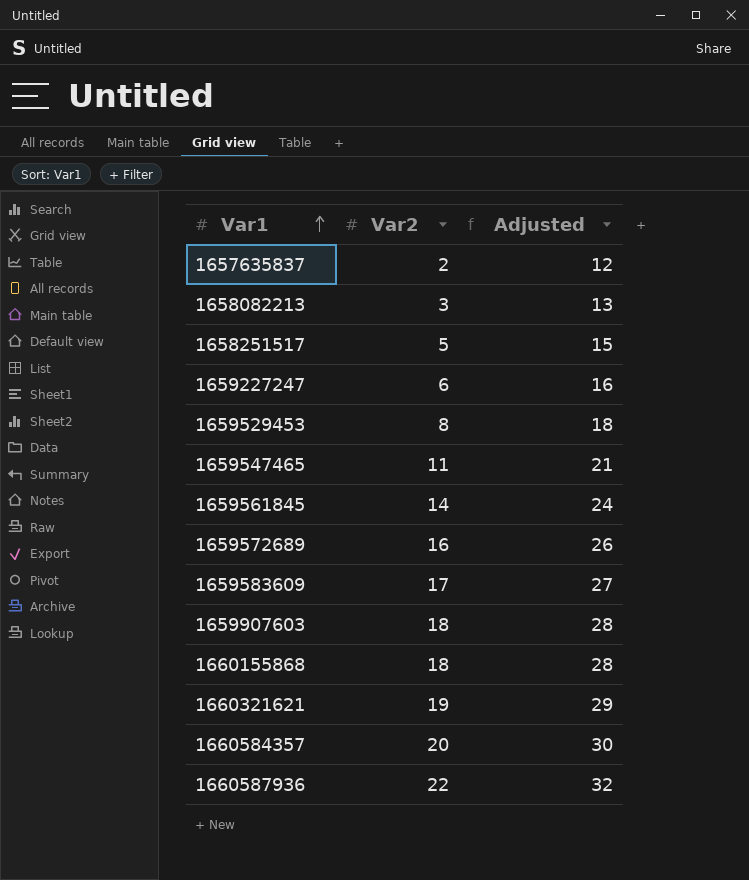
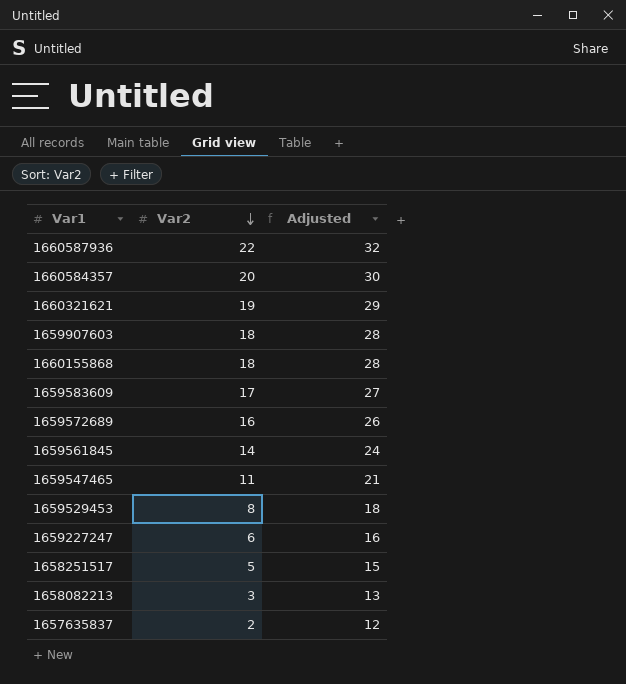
row order: Var1 ascending -> Var2 descending

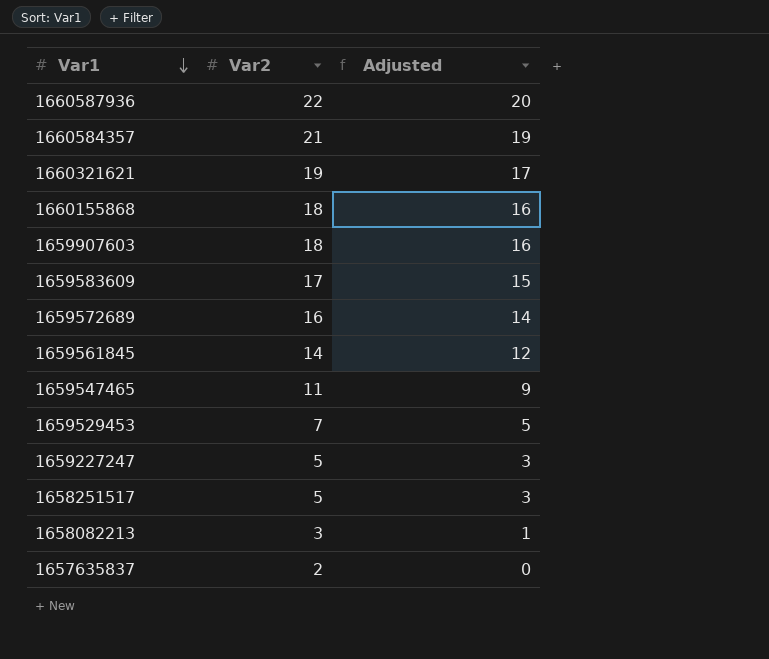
row order: Var2 descending -> Var1 descending
column Adjusted | formula: [Var2] + 10 -> [Var2] - 2
1660584357 | Var2: 20 -> 21
1659529453 | Var2: 8 -> 7
1659227247 | Var2: 6 -> 5

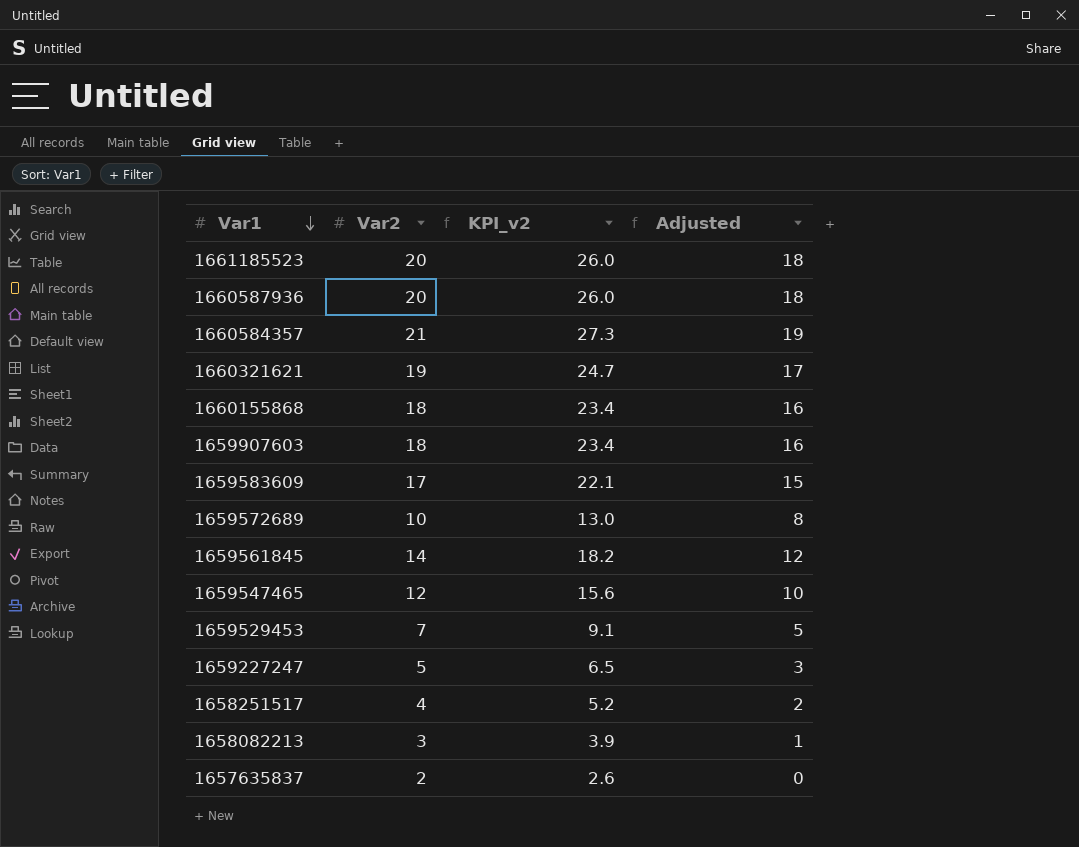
column KPI_v2 | formula: none -> [Var2] * 1.3
row 1661185523: none -> 20 | 26.0 | 18
1660587936 | Var2: 22 -> 20
1660587936 | Adjusted: 20 -> 18
1659572689 | Var2: 16 -> 10
1659572689 | Adjusted: 14 -> 8
1659547465 | Var2: 11 -> 12
1659547465 | Adjusted: 9 -> 10
1658251517 | Var2: 5 -> 4
1658251517 | Adjusted: 3 -> 2

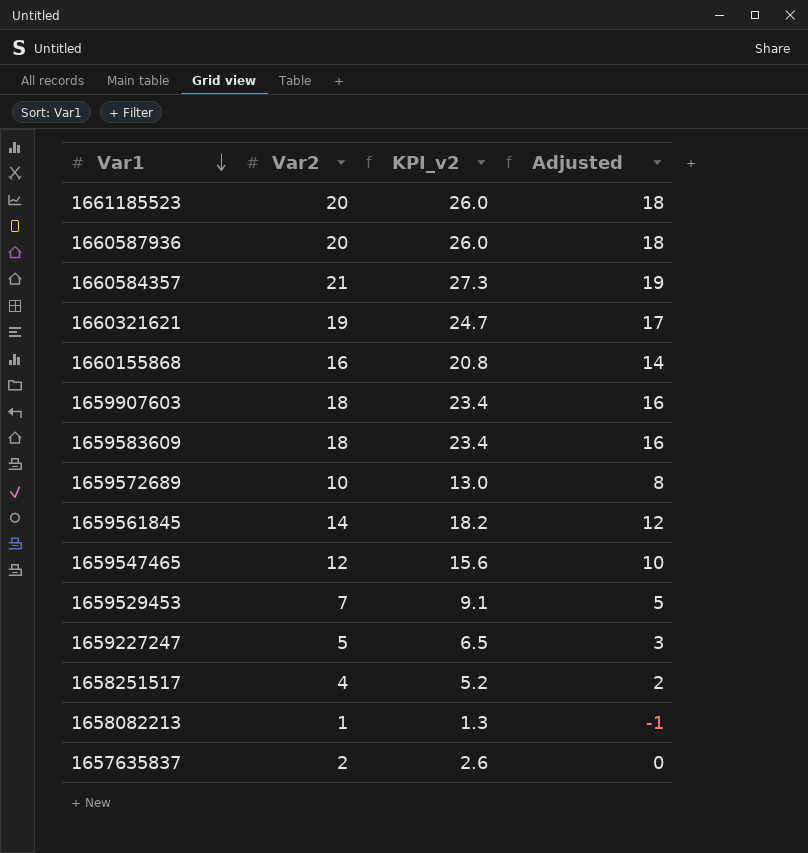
1660155868 | Var2: 18 -> 16
1660155868 | KPI_v2: 23.4 -> 20.8
1660155868 | Adjusted: 16 -> 14
1659583609 | Var2: 17 -> 18
1659583609 | KPI_v2: 22.1 -> 23.4
1659583609 | Adjusted: 15 -> 16
1658082213 | Var2: 3 -> 1
1658082213 | KPI_v2: 3.9 -> 1.3
1658082213 | Adjusted: 1 -> -1

